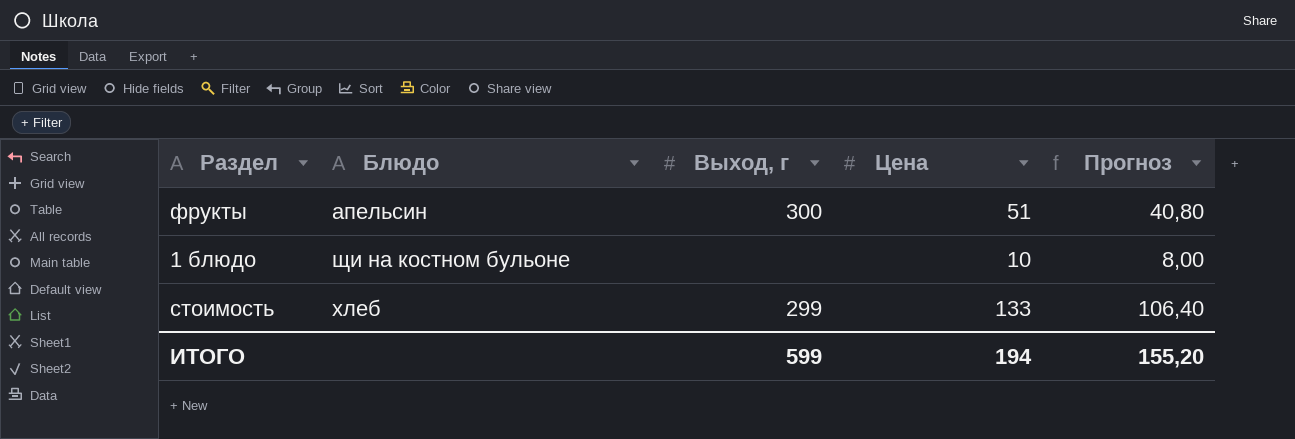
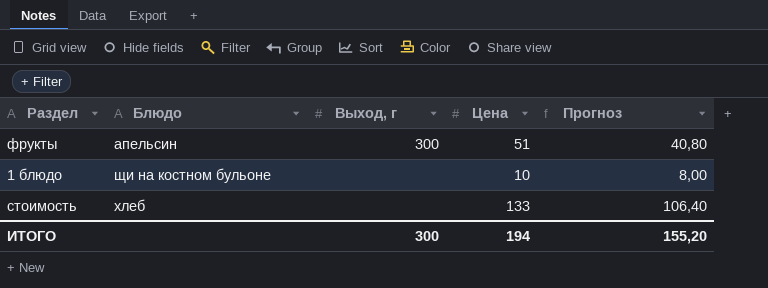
стоимость | Выход, г: 299 -> none
ИТОГО | Выход, г: 599 -> 300

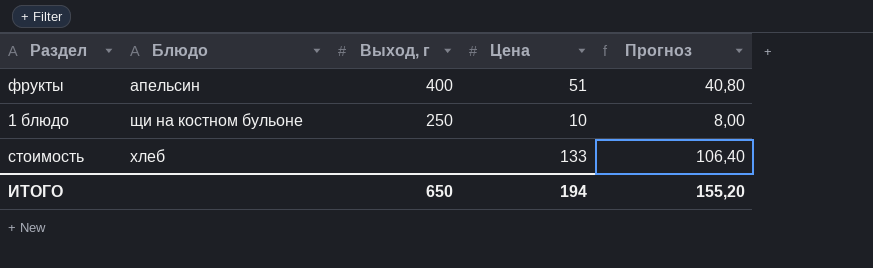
фрукты | Выход, г: 300 -> 400
1 блюдо | Выход, г: none -> 250
ИТОГО | Выход, г: 300 -> 650

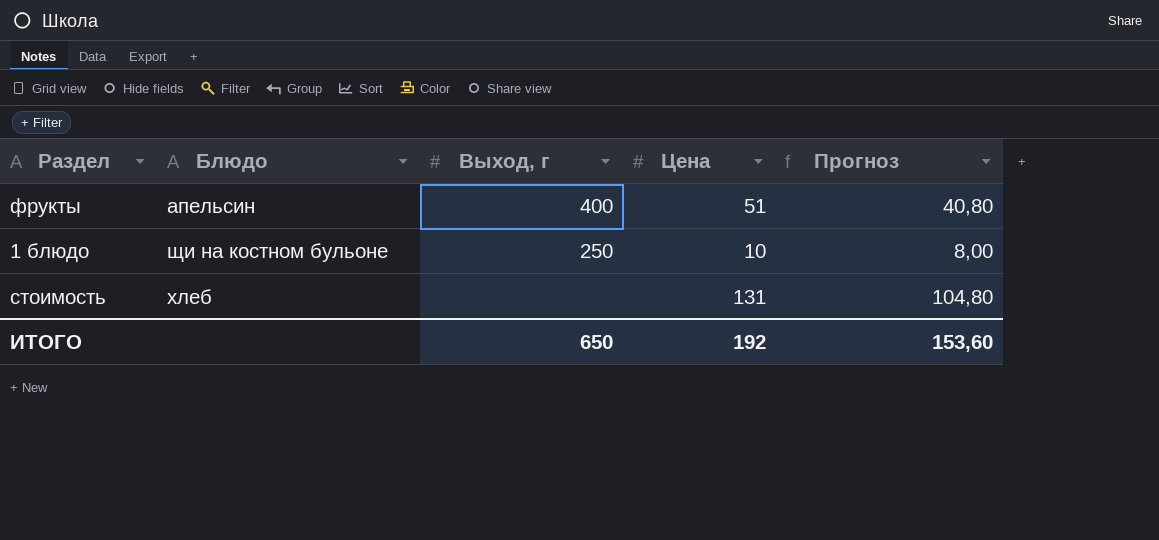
стоимость | Цена: 133 -> 131
стоимость | Прогноз: 106,40 -> 104,80
ИТОГО | Цена: 194 -> 192
ИТОГО | Прогноз: 155,20 -> 153,60

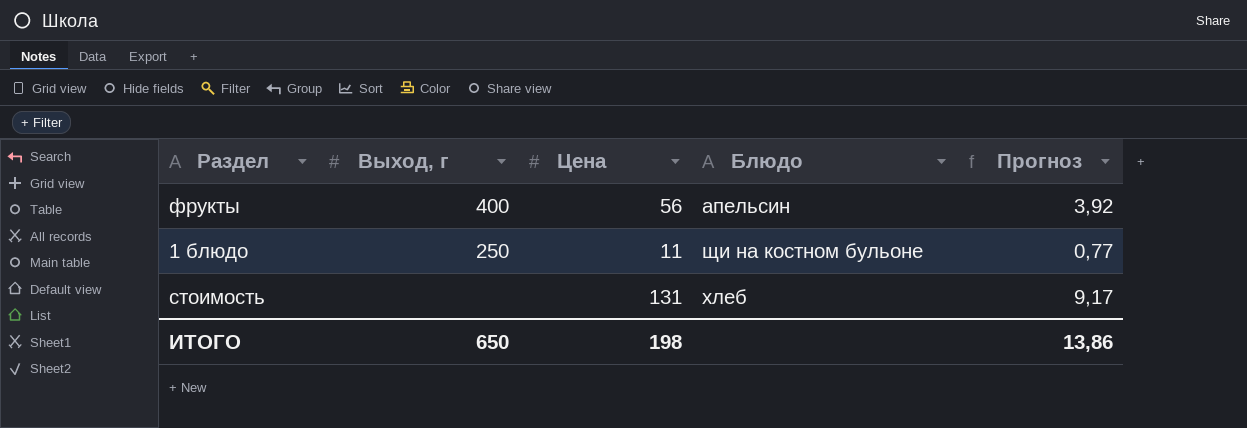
column Блюдо | position: 2 -> 4
column Прогноз | formula: [Цена] * 0,8 -> [Цена] * 0,07
фрукты | Цена: 51 -> 56
1 блюдо | Цена: 10 -> 11
ИТОГО | Цена: 192 -> 198
ИТОГО | Прогноз: 153,60 -> 13,86

